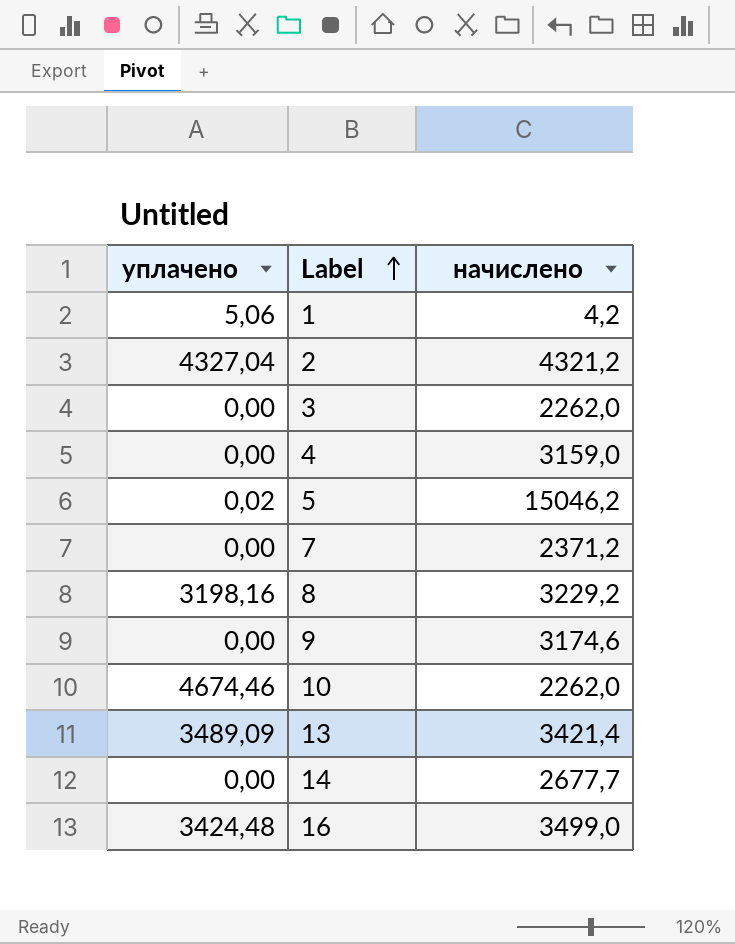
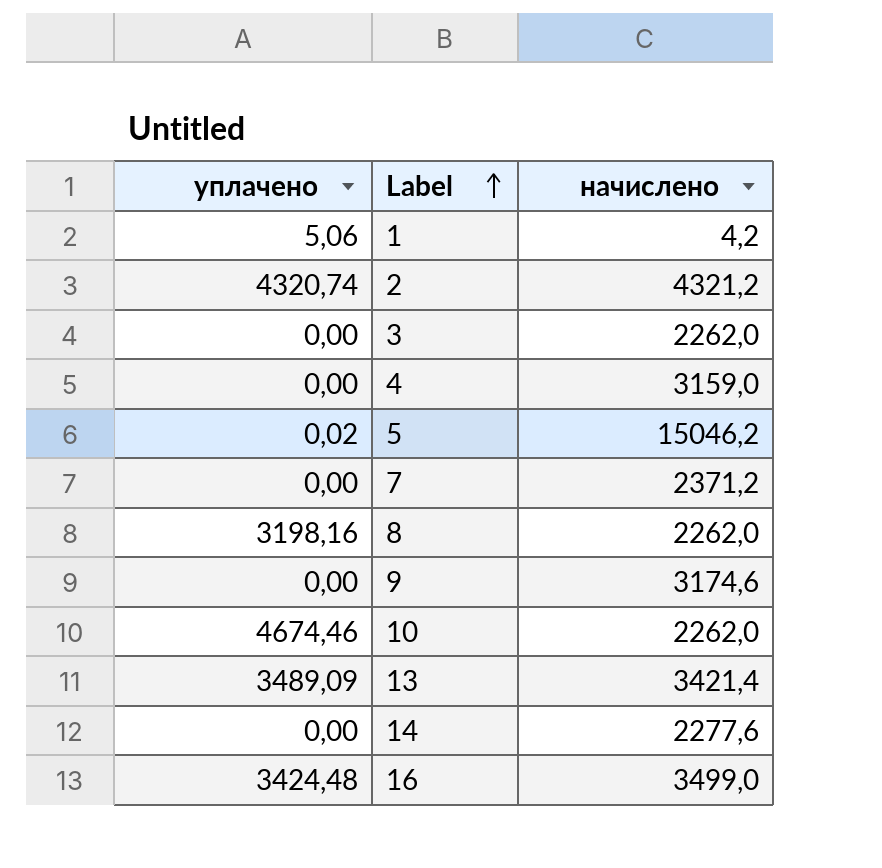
2 | уплачено: 4327,04 -> 4320,74
8 | начислено: 3229,2 -> 2262,0
14 | начислено: 2677,7 -> 2277,6

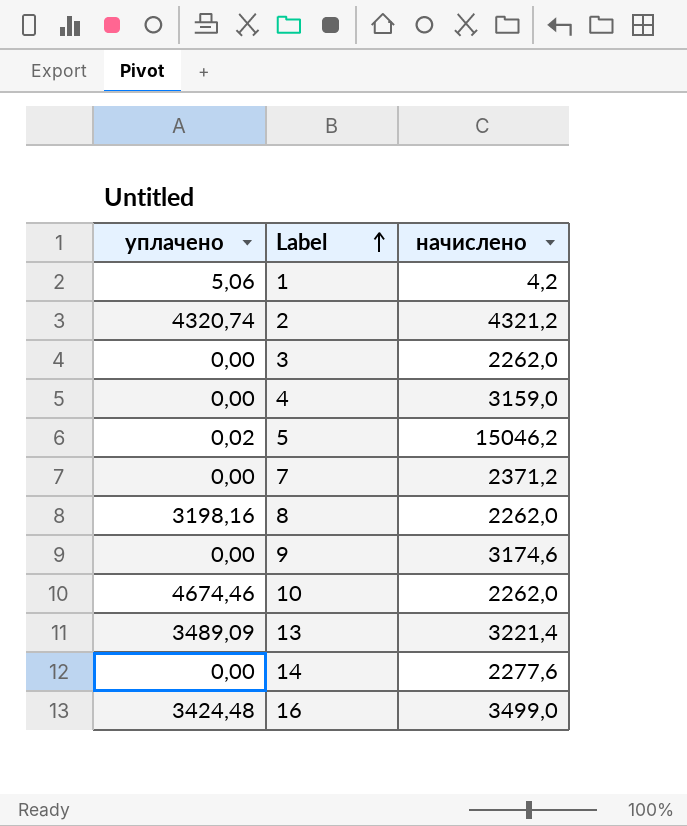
13 | начислено: 3421,4 -> 3221,4

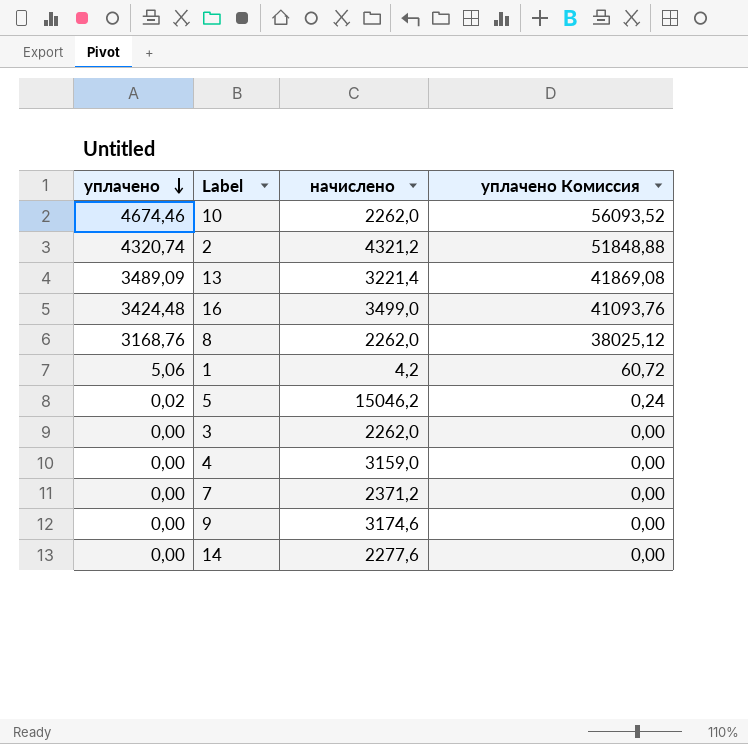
row order: Label ascending -> уплачено descending
column уплачено Комиссия | formula: none -> [уплачено] * 12
8 | уплачено: 3198,16 -> 3168,76

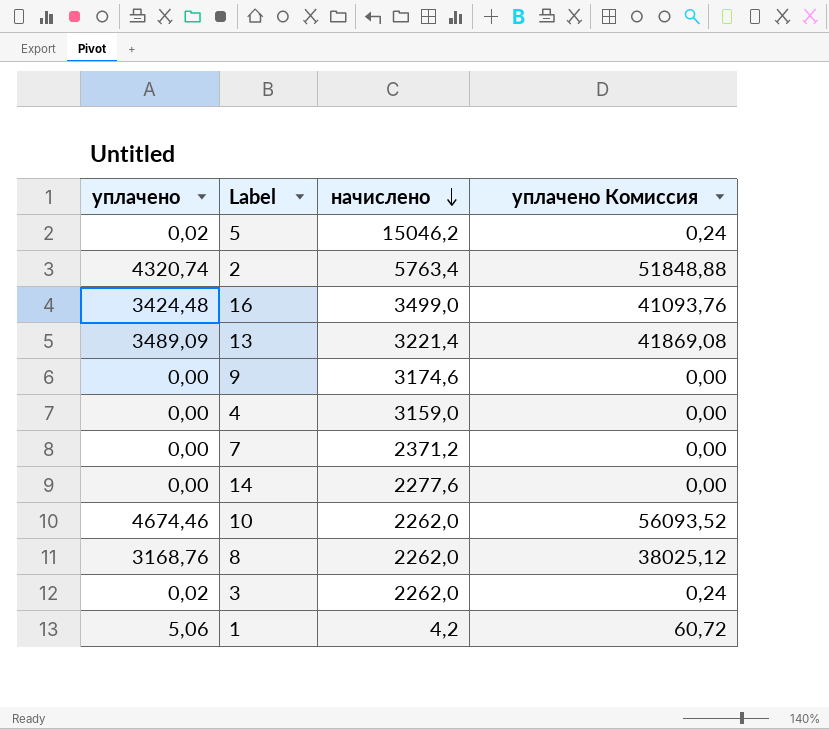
row order: уплачено descending -> начислено descending
2 | начислено: 4321,2 -> 5763,4
3 | уплачено: 0,00 -> 0,02
3 | уплачено Комиссия: 0,00 -> 0,24

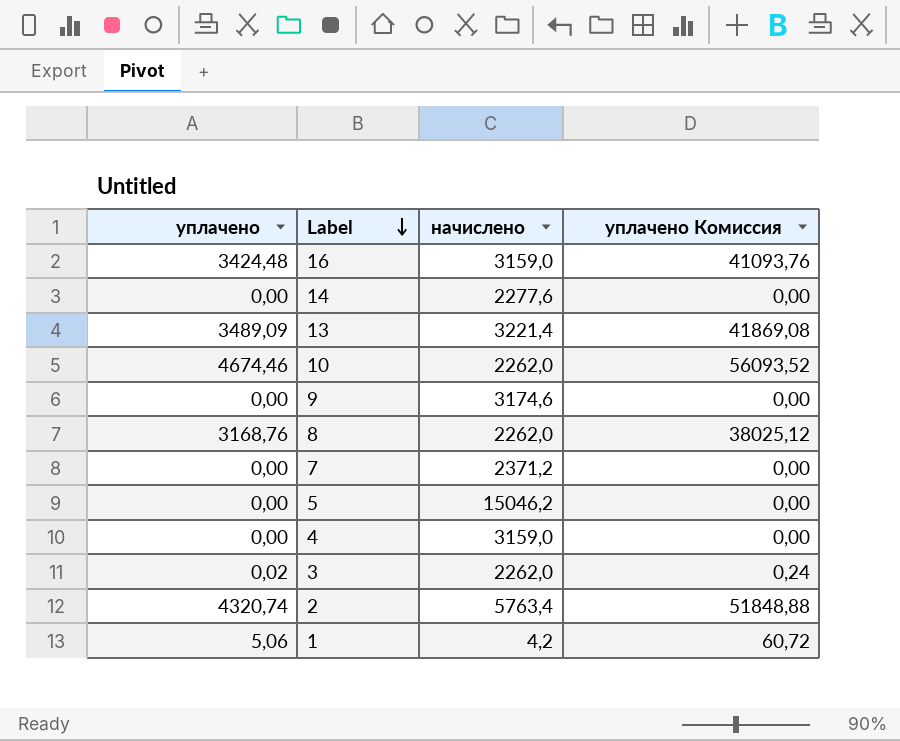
row order: начислено descending -> Label descending
16 | начислено: 3499,0 -> 3159,0
5 | уплачено: 0,02 -> 0,00
5 | уплачено Комиссия: 0,24 -> 0,00

